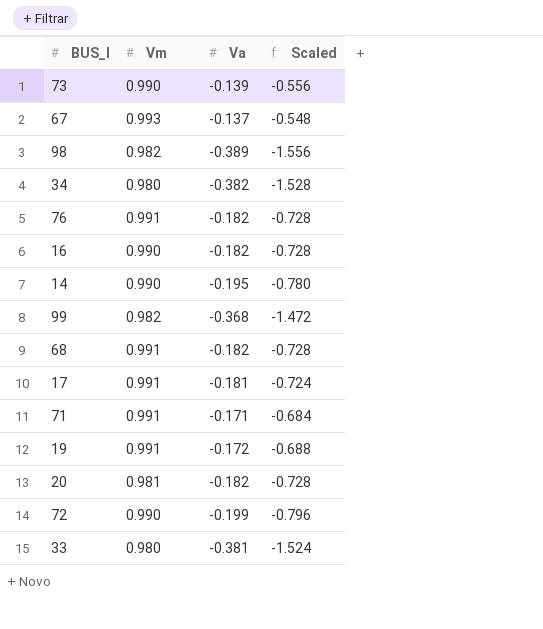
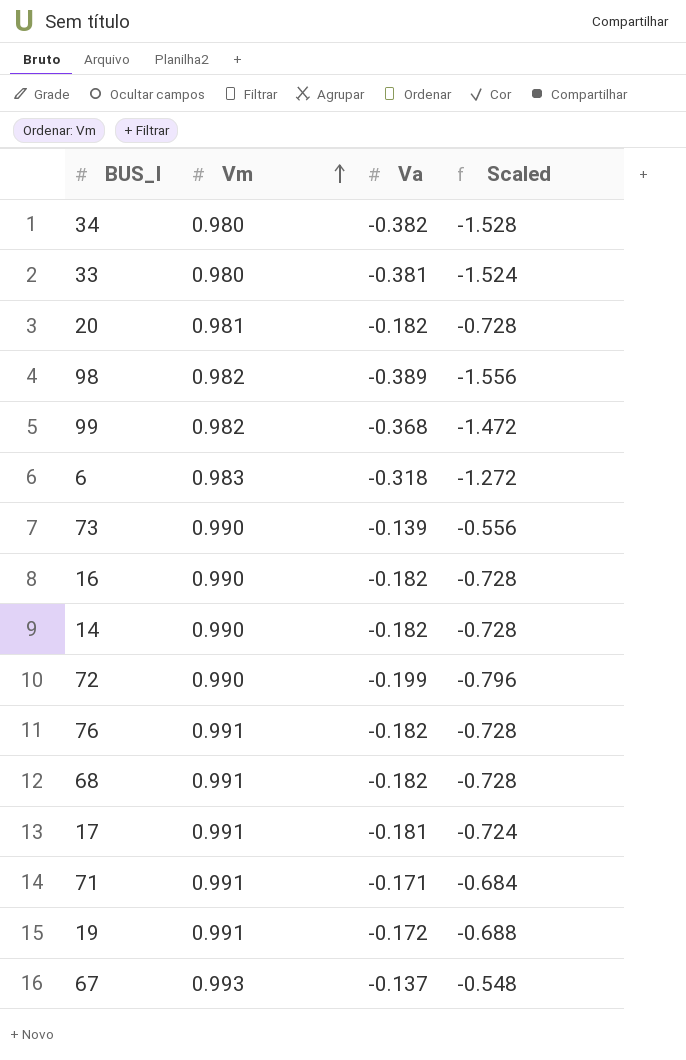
row order: none -> Vm ascending
row 6: none -> 0.983 | -0.318 | -1.272
14 | Va: -0.195 -> -0.182
14 | Scaled: -0.780 -> -0.728

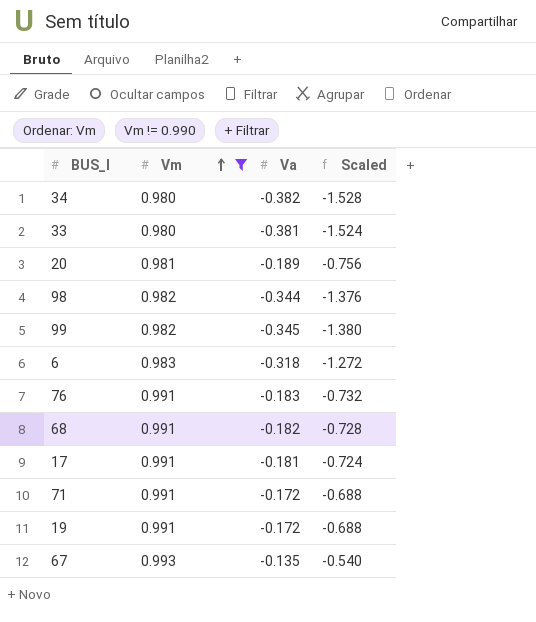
filter: none -> Vm != 0.990
20 | Va: -0.182 -> -0.189
20 | Scaled: -0.728 -> -0.756
98 | Va: -0.389 -> -0.344
98 | Scaled: -1.556 -> -1.376
99 | Va: -0.368 -> -0.345
99 | Scaled: -1.472 -> -1.380
76 | Va: -0.182 -> -0.183
76 | Scaled: -0.728 -> -0.732
71 | Va: -0.171 -> -0.172
71 | Scaled: -0.684 -> -0.688
67 | Va: -0.137 -> -0.135
67 | Scaled: -0.548 -> -0.540

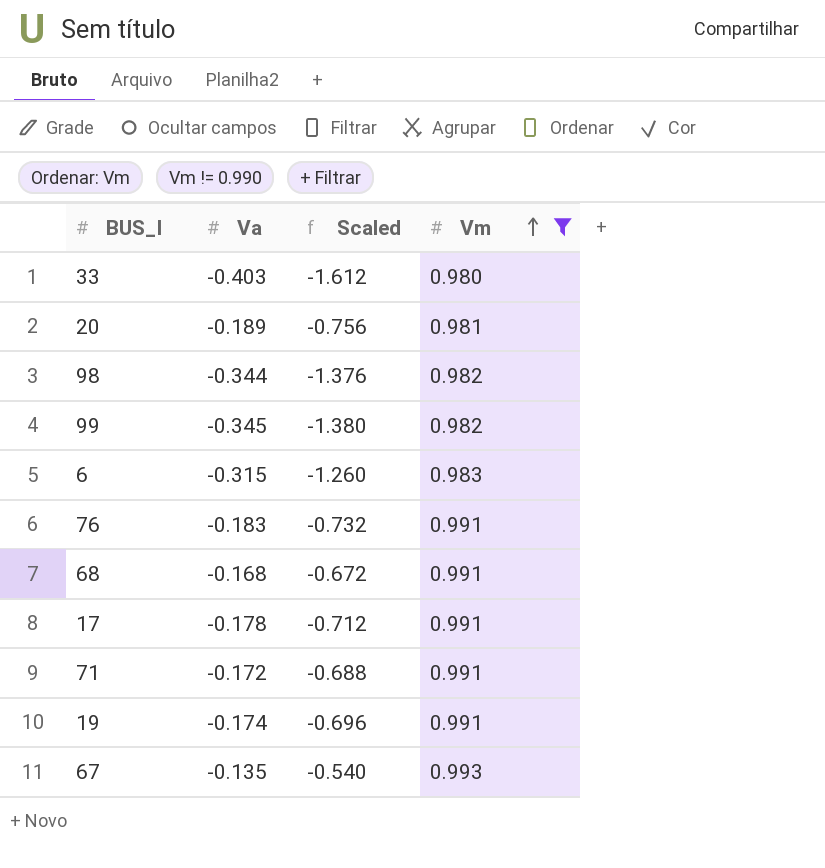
column Vm | position: 2 -> 4
row 34: 0.980 | -0.382 | -1.528 -> none
33 | Va: -0.381 -> -0.403
33 | Scaled: -1.524 -> -1.612
6 | Va: -0.318 -> -0.315
6 | Scaled: -1.272 -> -1.260
68 | Va: -0.182 -> -0.168
68 | Scaled: -0.728 -> -0.672
17 | Va: -0.181 -> -0.178
17 | Scaled: -0.724 -> -0.712
19 | Va: -0.172 -> -0.174
19 | Scaled: -0.688 -> -0.696

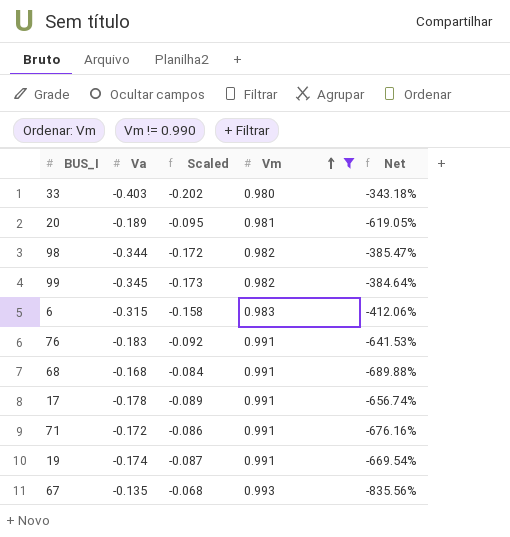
column Scaled | formula: [Va] * 4 -> [Va] * 0.5
column Net | formula: none -> ([Vm] - [Va]) / [Va]

